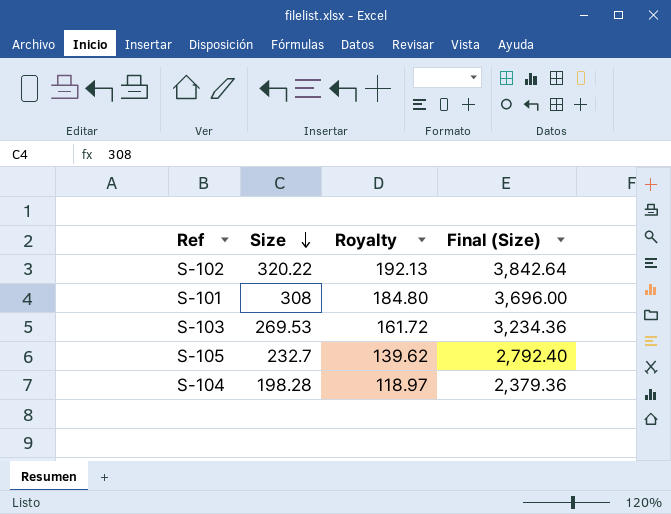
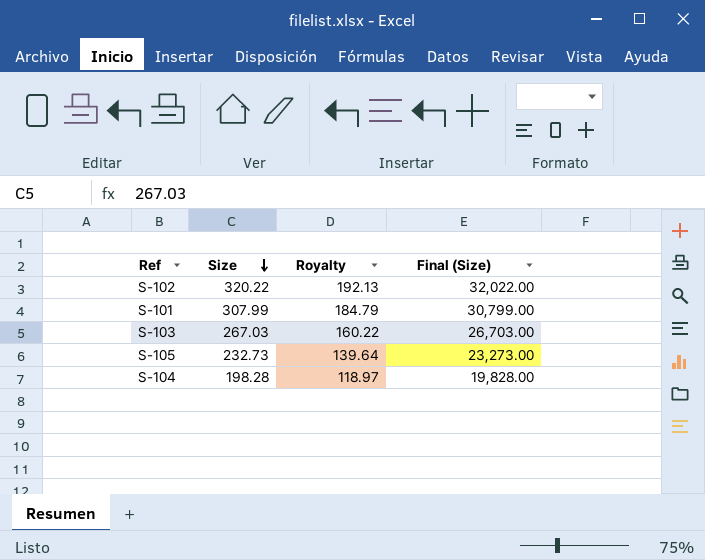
column Final (Size) | formula: [Size] * 12 -> [Size] * 100
S-101 | Size: 308 -> 307.99
S-101 | Royalty: 184.80 -> 184.79
S-103 | Size: 269.53 -> 267.03
S-103 | Royalty: 161.72 -> 160.22
S-105 | Size: 232.7 -> 232.73
S-105 | Royalty: 139.62 -> 139.64

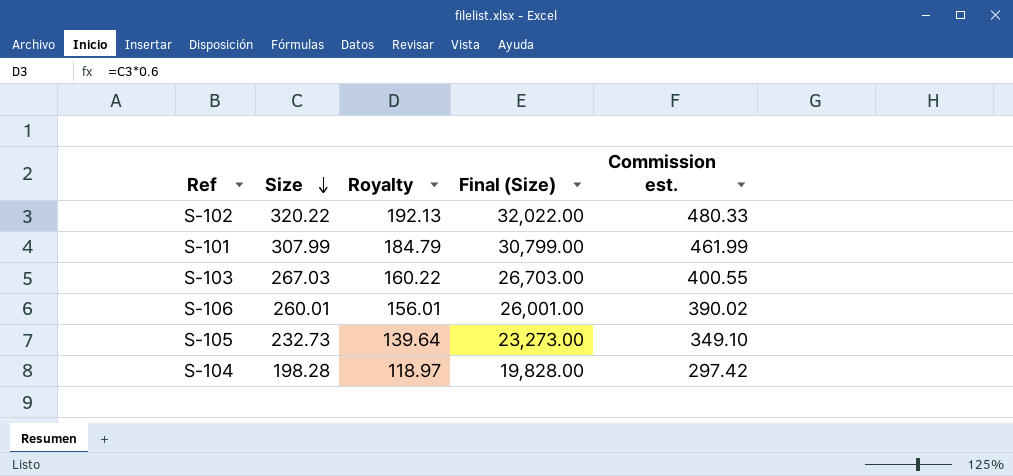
column Commission est. | formula: none -> [Size] * 1.5
row S-106: none -> 260.01 | 156.01 | 26,001.00 | 390.02

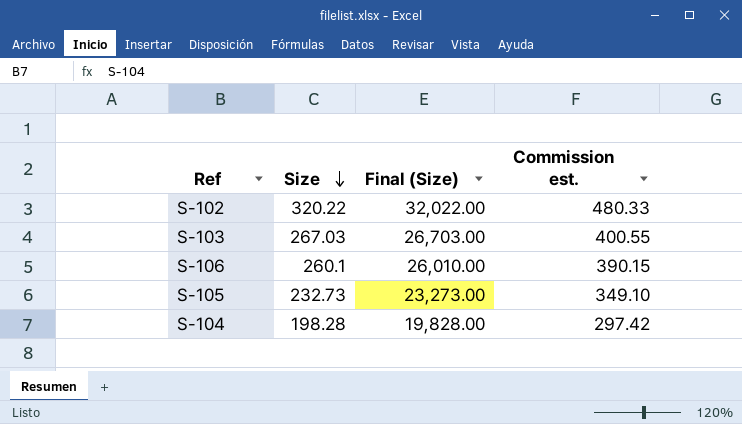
column Royalty | formula: [Size] * 0.6 -> none
row S-101: 307.99 | 184.79 | 30,799.00 | 461.99 -> none
S-106 | Size: 260.01 -> 260.1
S-106 | Final (Size): 26,001.00 -> 26,010.00
S-106 | Commission est.: 390.02 -> 390.15

